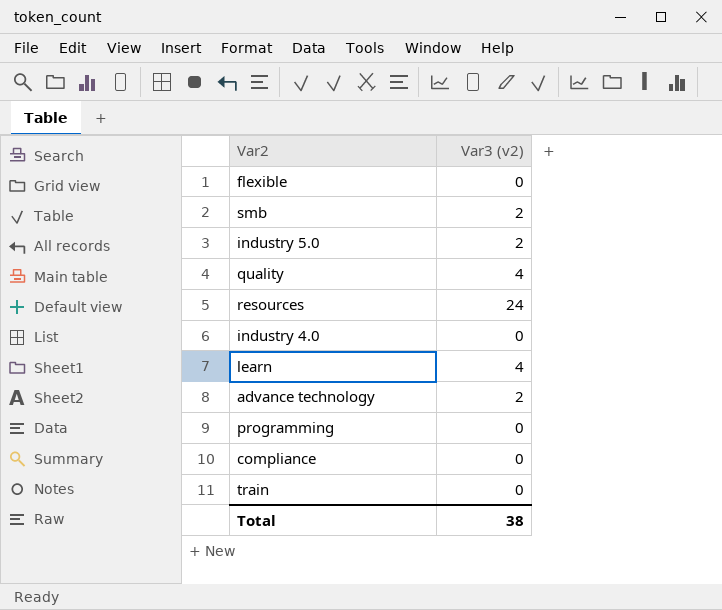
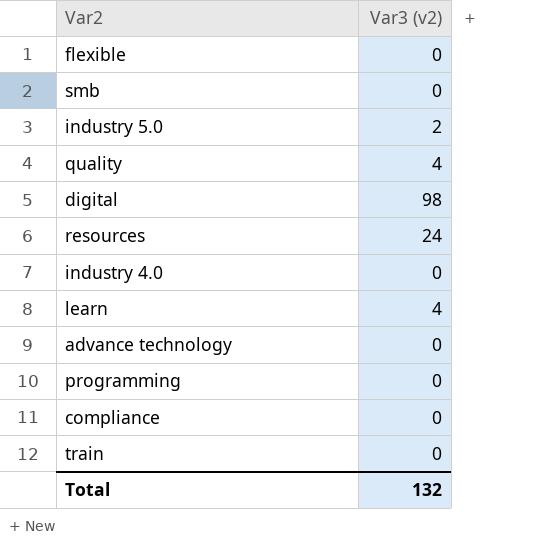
smb | Var3 (v2): 2 -> 0
row digital: none -> 98
advance technology | Var3 (v2): 2 -> 0
Total | Var3 (v2): 38 -> 132

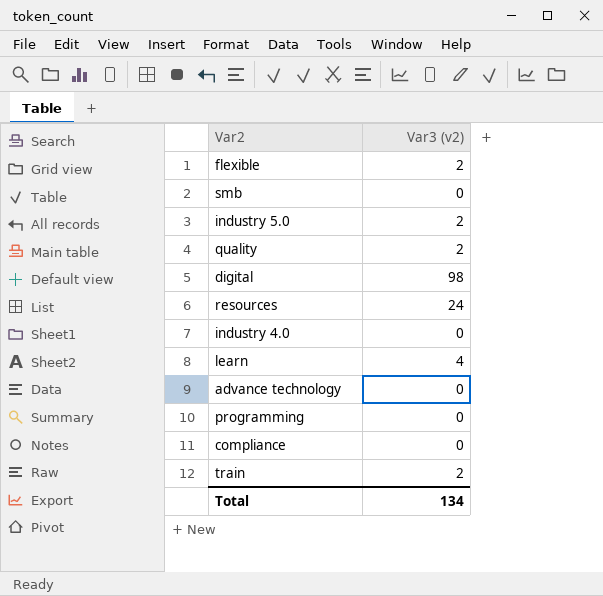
flexible | Var3 (v2): 0 -> 2
quality | Var3 (v2): 4 -> 2
train | Var3 (v2): 0 -> 2
Total | Var3 (v2): 132 -> 134

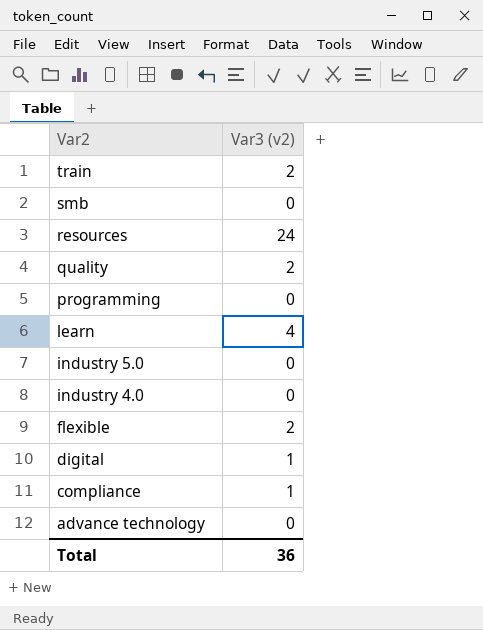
row order: none -> Var2 descending
industry 5.0 | Var3 (v2): 2 -> 0
digital | Var3 (v2): 98 -> 1
compliance | Var3 (v2): 0 -> 1
Total | Var3 (v2): 134 -> 36

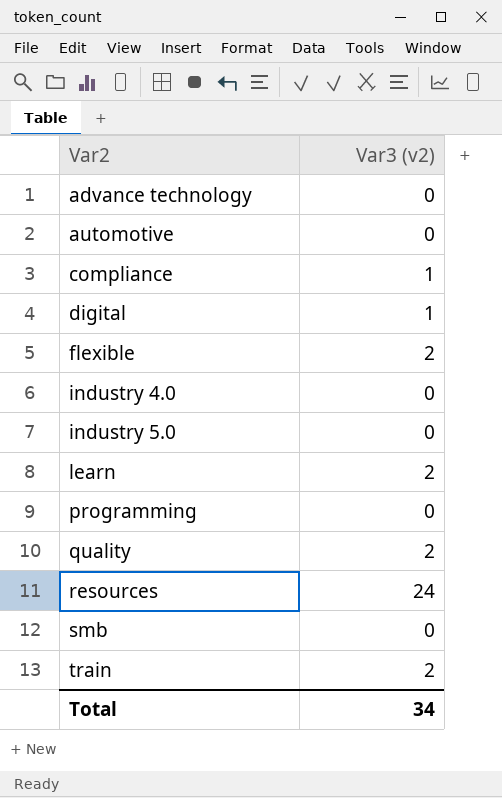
row order: Var2 descending -> Var2 ascending
row automotive: none -> 0
learn | Var3 (v2): 4 -> 2
Total | Var3 (v2): 36 -> 34

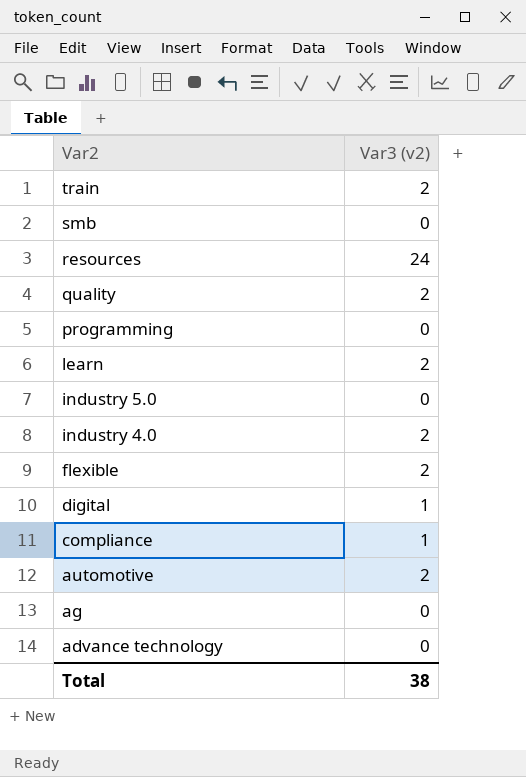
row order: Var2 ascending -> Var2 descending
industry 4.0 | Var3 (v2): 0 -> 2
automotive | Var3 (v2): 0 -> 2
row ag: none -> 0
Total | Var3 (v2): 34 -> 38

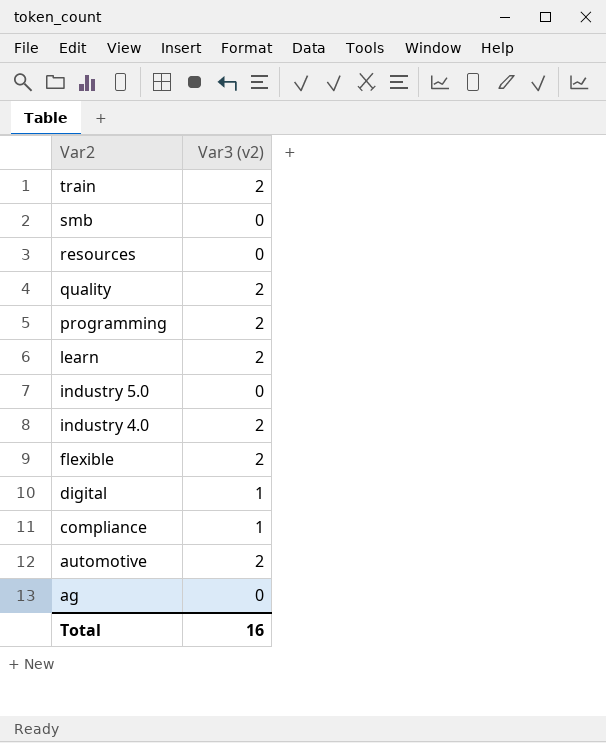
row advance technology: 0 -> none
resources | Var3 (v2): 24 -> 0
programming | Var3 (v2): 0 -> 2
Total | Var3 (v2): 38 -> 16

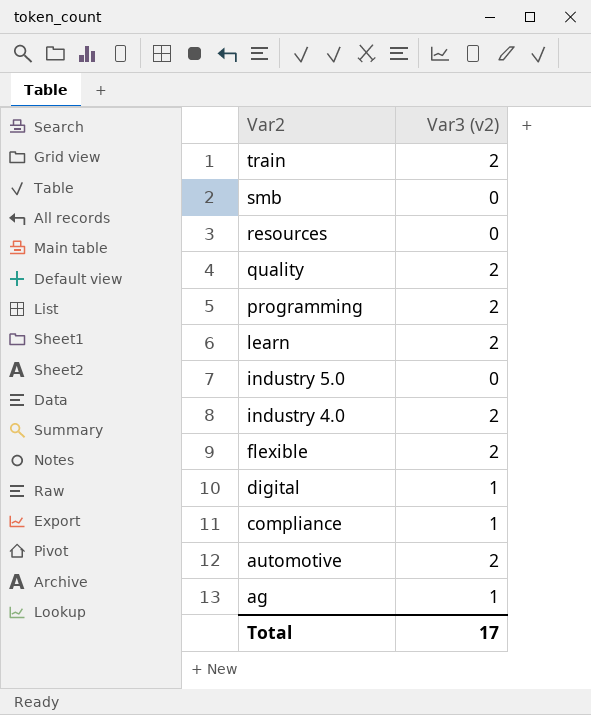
ag | Var3 (v2): 0 -> 1
Total | Var3 (v2): 16 -> 17

